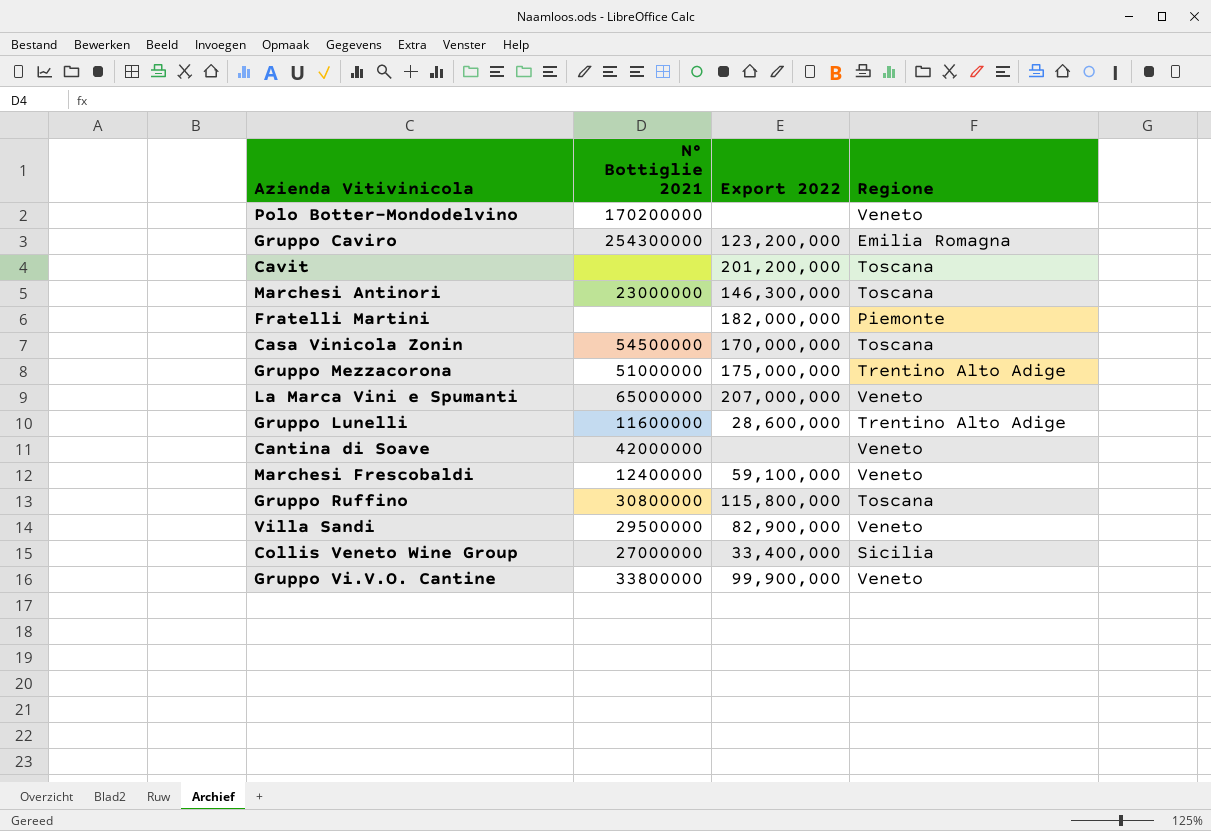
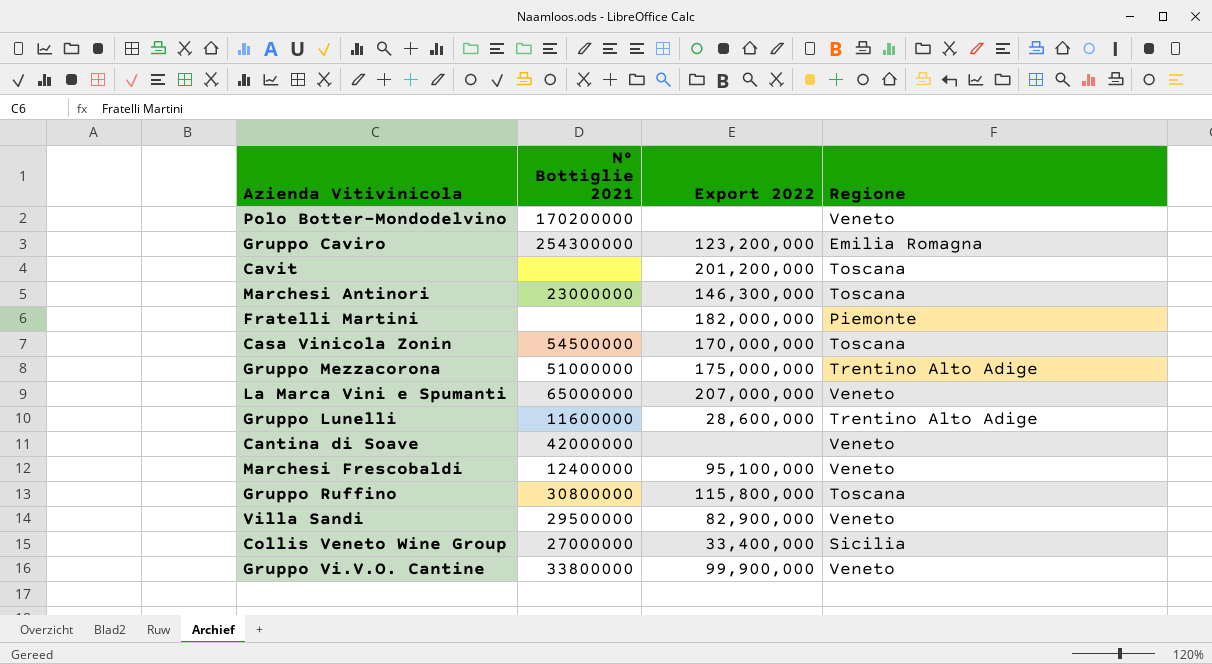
Marchesi Frescobaldi | Export 2022: 59,100,000 -> 95,100,000

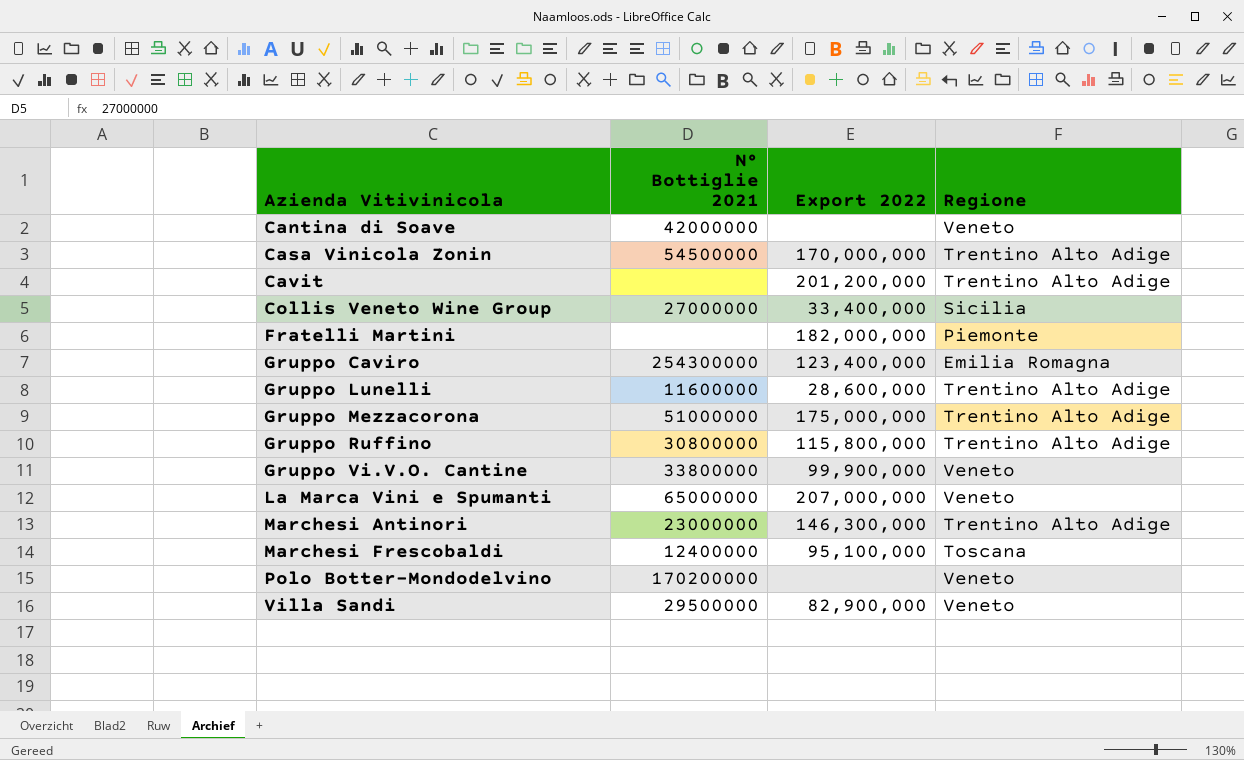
row order: none -> Azienda Vitivinicola ascending
Casa Vinicola Zonin | Regione: Toscana -> Trentino Alto Adige
Cavit | Regione: Toscana -> Trentino Alto Adige
Gruppo Caviro | Export 2022: 123,200,000 -> 123,400,000
Gruppo Ruffino | Regione: Toscana -> Trentino Alto Adige
Marchesi Antinori | Regione: Toscana -> Trentino Alto Adige
Marchesi Frescobaldi | Regione: Veneto -> Toscana

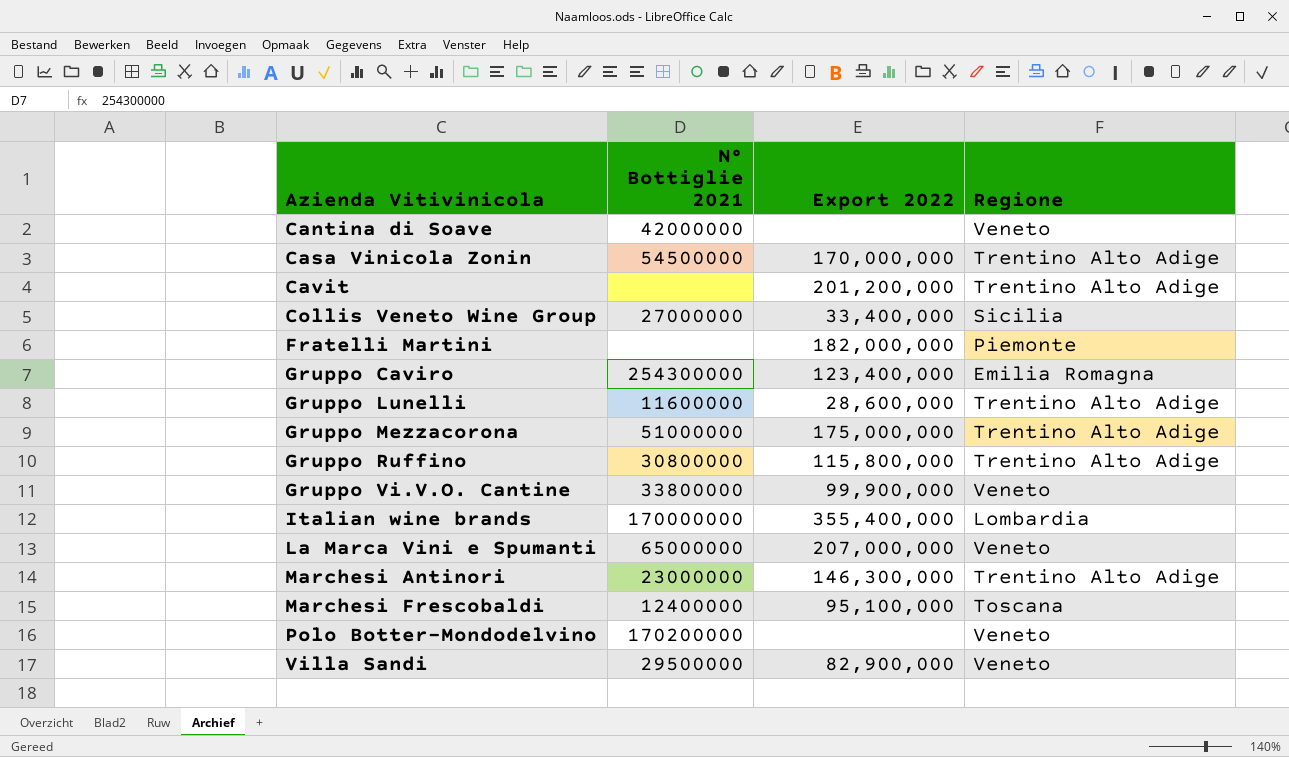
row Italian wine brands: none -> 170000000 | 355,400,000 | Lombardia

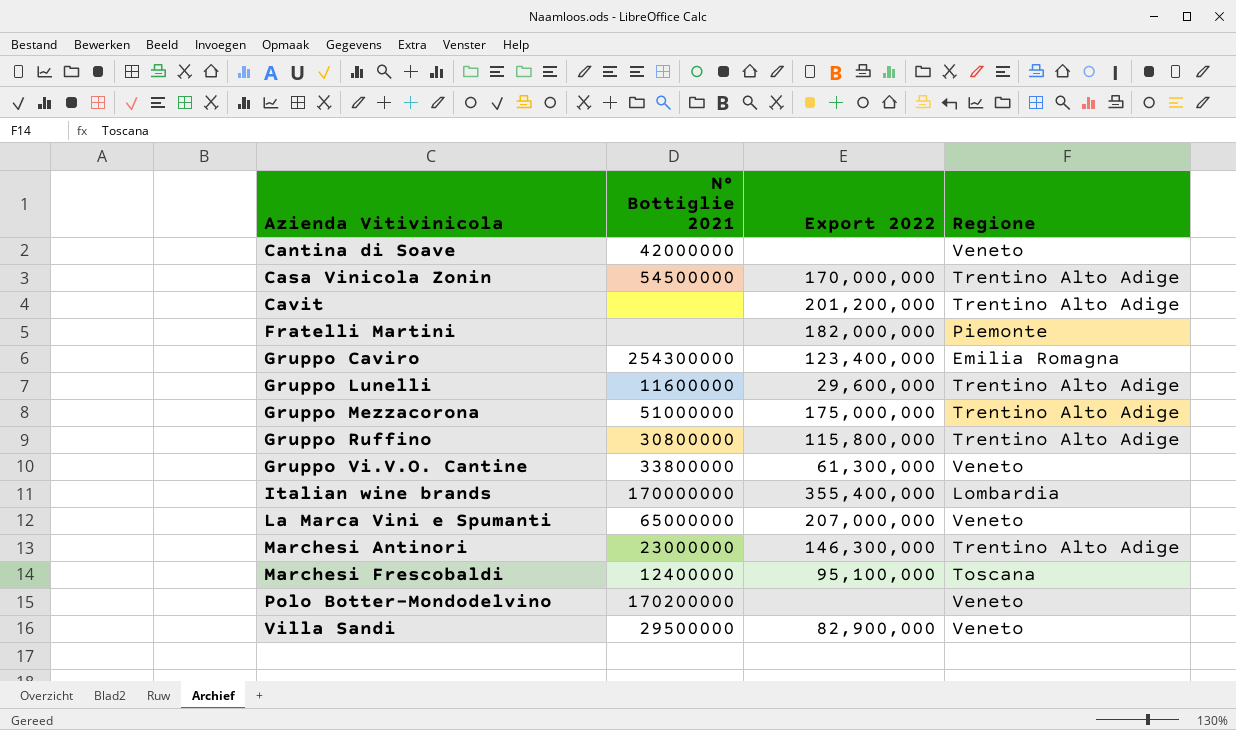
row Collis Veneto Wine Group: 27000000 | 33,400,000 | Sicilia -> none
Gruppo Lunelli | Export 2022: 28,600,000 -> 29,600,000
Gruppo Vi.V.O. Cantine | Export 2022: 99,900,000 -> 61,300,000

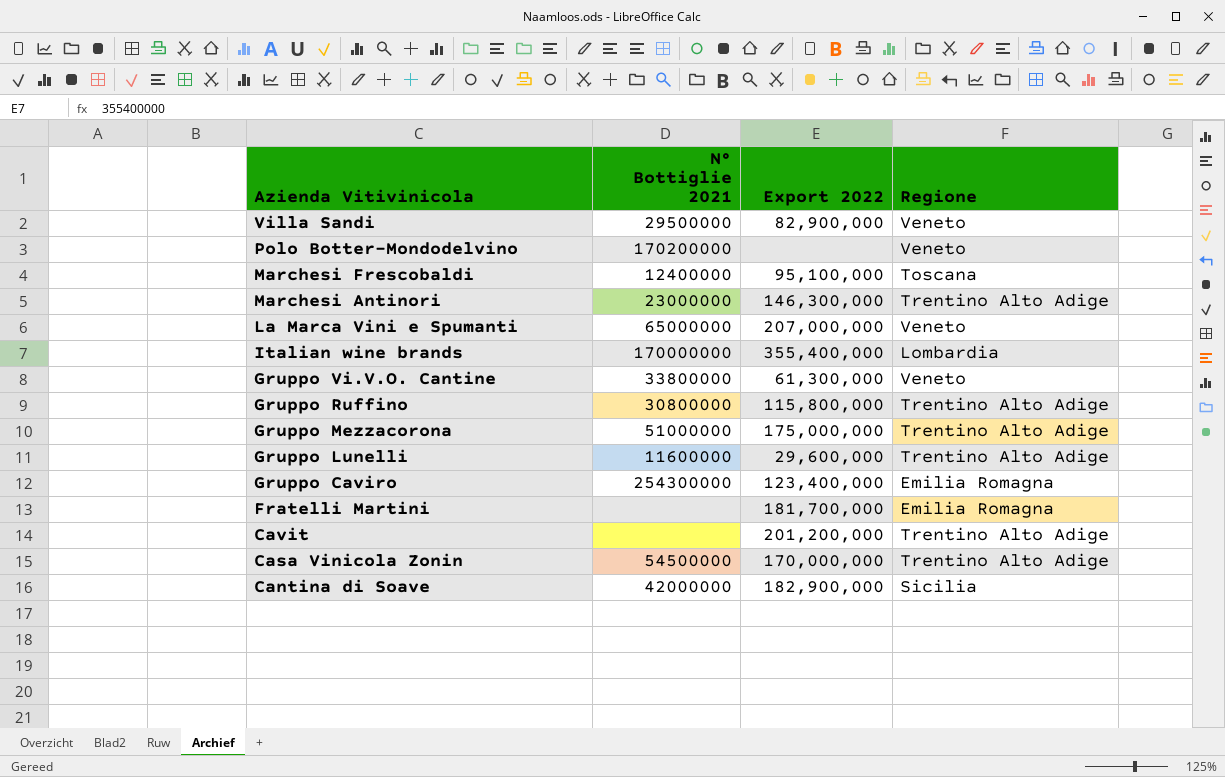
row order: Azienda Vitivinicola ascending -> Azienda Vitivinicola descending
Fratelli Martini | Export 2022: 182,000,000 -> 181,700,000
Fratelli Martini | Regione: Piemonte -> Emilia Romagna
Cantina di Soave | Export 2022: none -> 182,900,000
Cantina di Soave | Regione: Veneto -> Sicilia

